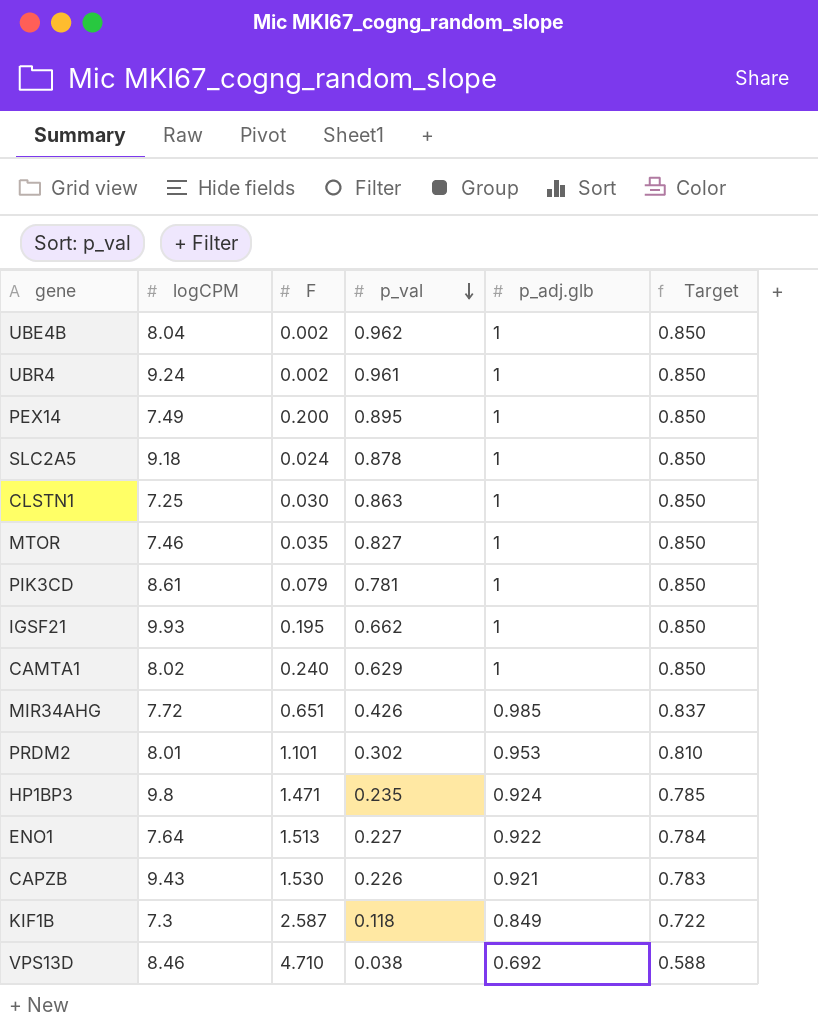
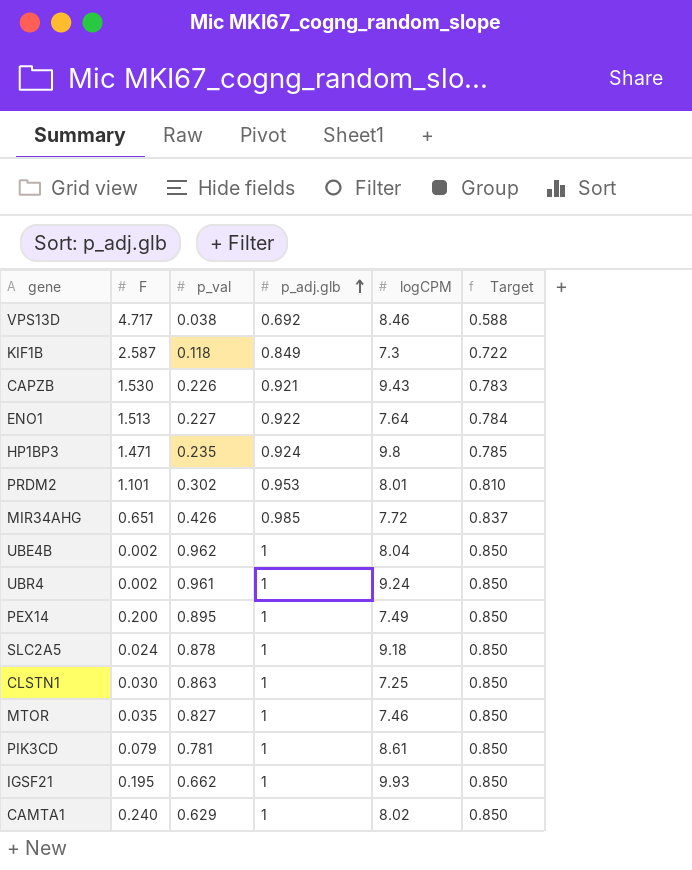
row order: p_val descending -> p_adj.glb ascending
column logCPM | position: 2 -> 5
VPS13D | F: 4.710 -> 4.717

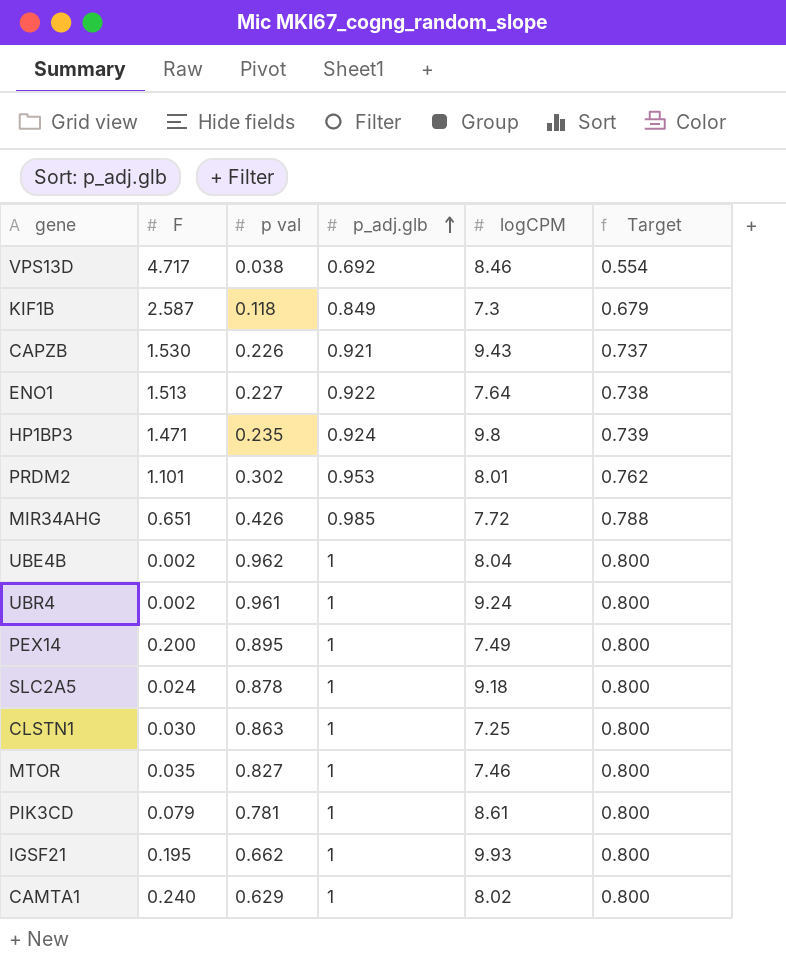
column name: p_val -> p val
column Target | formula: [p_adj.glb] * 0.85 -> [p_adj.glb] * 0.8

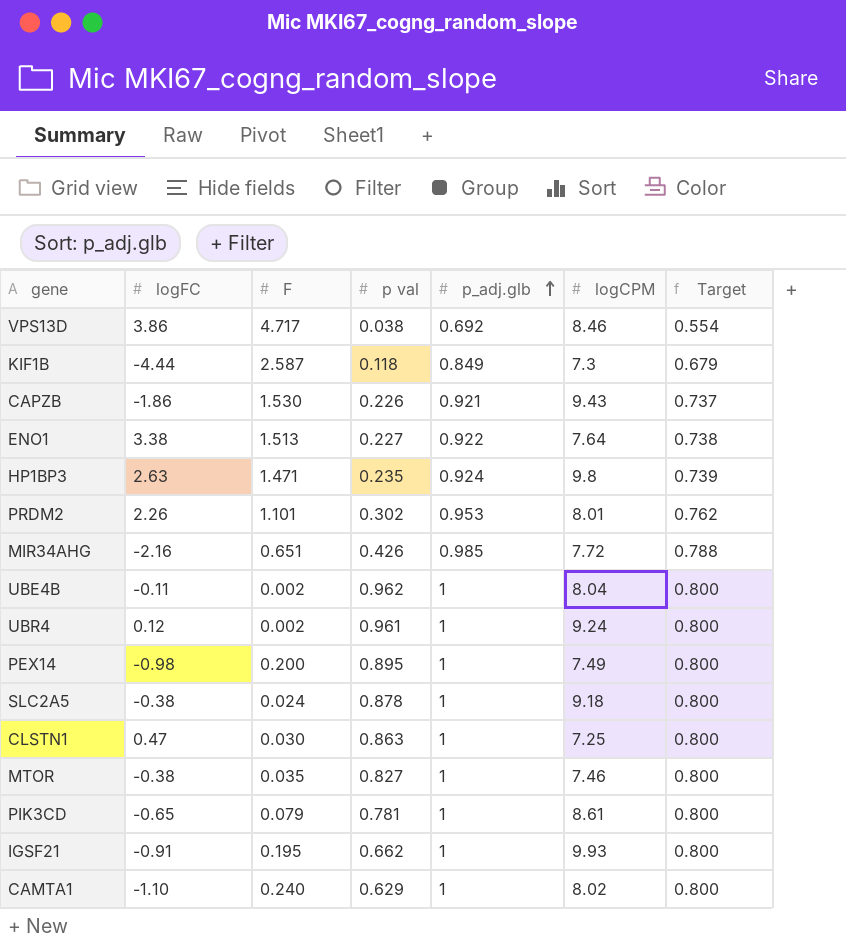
column logFC | position: none -> 2

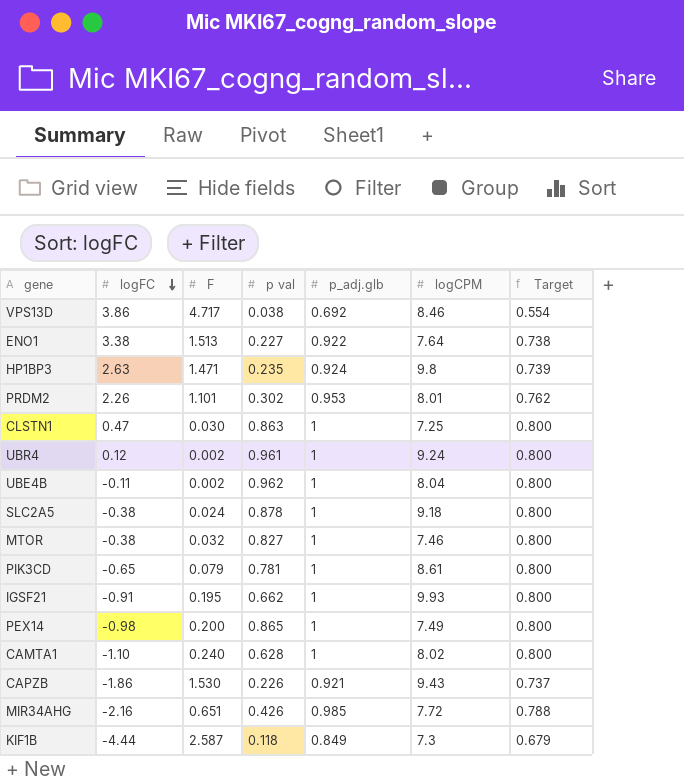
row order: p_adj.glb ascending -> logFC descending
MTOR | F: 0.035 -> 0.032
PEX14 | p val: 0.895 -> 0.865
CAMTA1 | p val: 0.629 -> 0.628

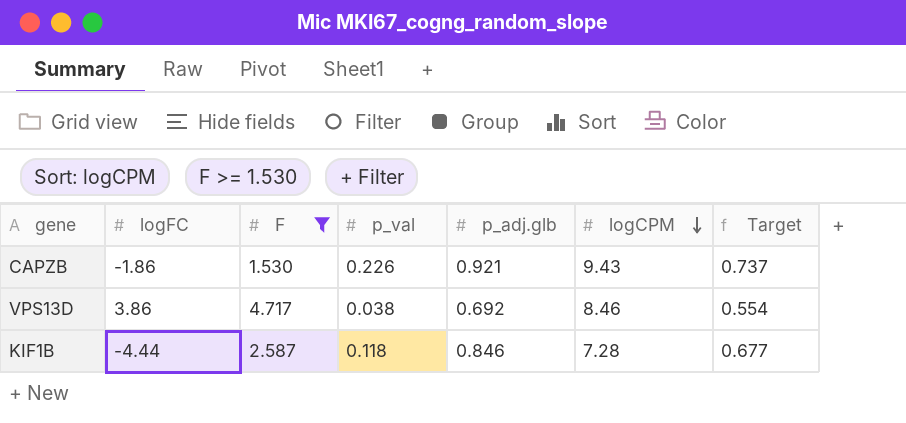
filter: none -> F >= 1.530
row order: logFC descending -> logCPM descending
column name: p val -> p_val
KIF1B | p_adj.glb: 0.849 -> 0.846
KIF1B | logCPM: 7.3 -> 7.28
KIF1B | Target: 0.679 -> 0.677

